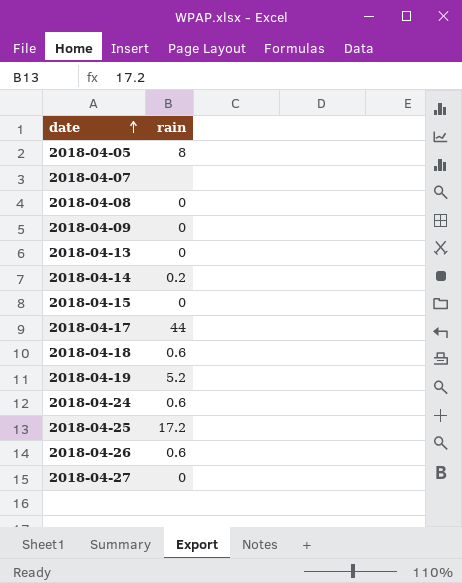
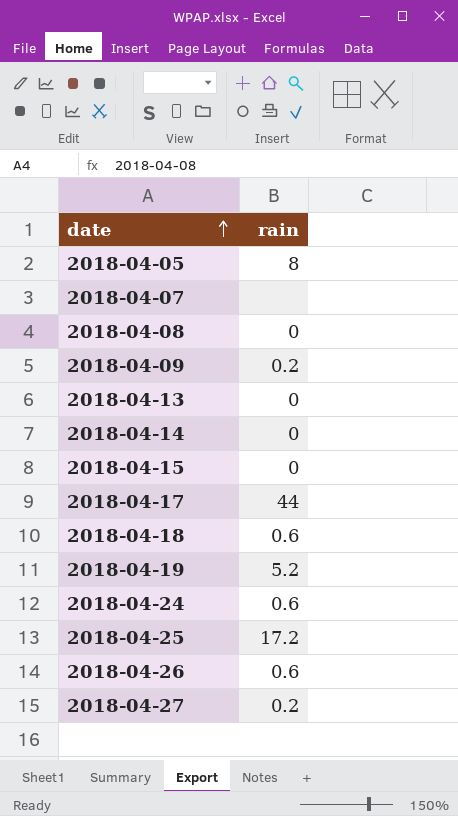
2018-04-09 | rain: 0 -> 0.2
2018-04-14 | rain: 0.2 -> 0
2018-04-27 | rain: 0 -> 0.2

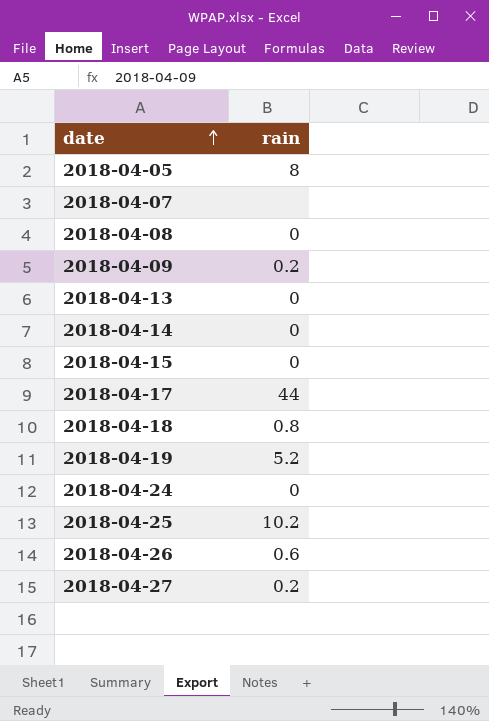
2018-04-18 | rain: 0.6 -> 0.8
2018-04-24 | rain: 0.6 -> 0
2018-04-25 | rain: 17.2 -> 10.2

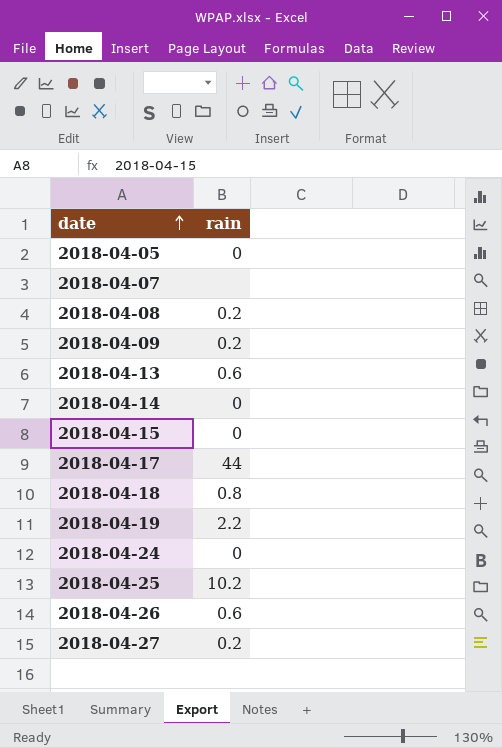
2018-04-05 | rain: 8 -> 0
2018-04-08 | rain: 0 -> 0.2
2018-04-13 | rain: 0 -> 0.6
2018-04-19 | rain: 5.2 -> 2.2

